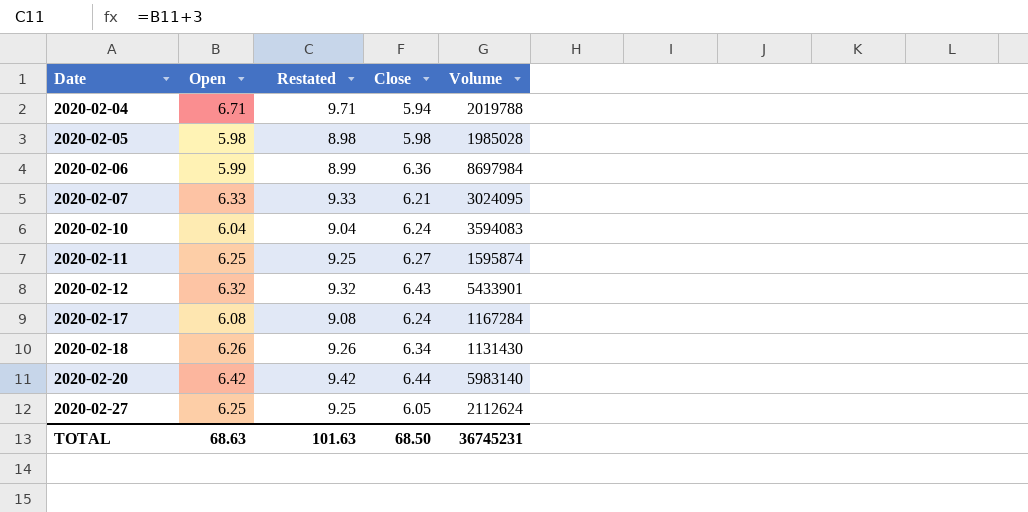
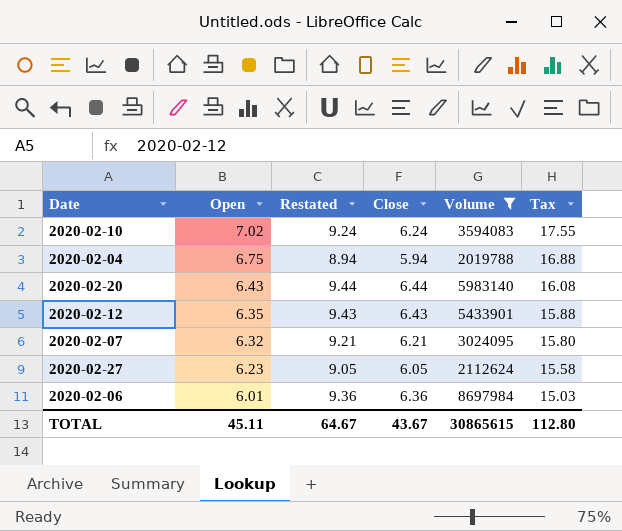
filter: none -> Volume >= 2019788
row order: Date ascending -> Open descending
column Restated | formula: [Open] + 3 -> [Close] + 3
column Tax | formula: none -> [Open] * 2.5
2020-02-10 | Open: 6.04 -> 7.02
2020-02-04 | Open: 6.71 -> 6.75
2020-02-20 | Open: 6.42 -> 6.43
2020-02-12 | Open: 6.32 -> 6.35
2020-02-07 | Open: 6.33 -> 6.32
2020-02-27 | Open: 6.25 -> 6.23
2020-02-06 | Open: 5.99 -> 6.01
TOTAL | Open: 68.63 -> 45.11
TOTAL | Restated: 101.63 -> 64.67
TOTAL | Close: 68.50 -> 43.67
TOTAL | Volume: 36745231 -> 30865615

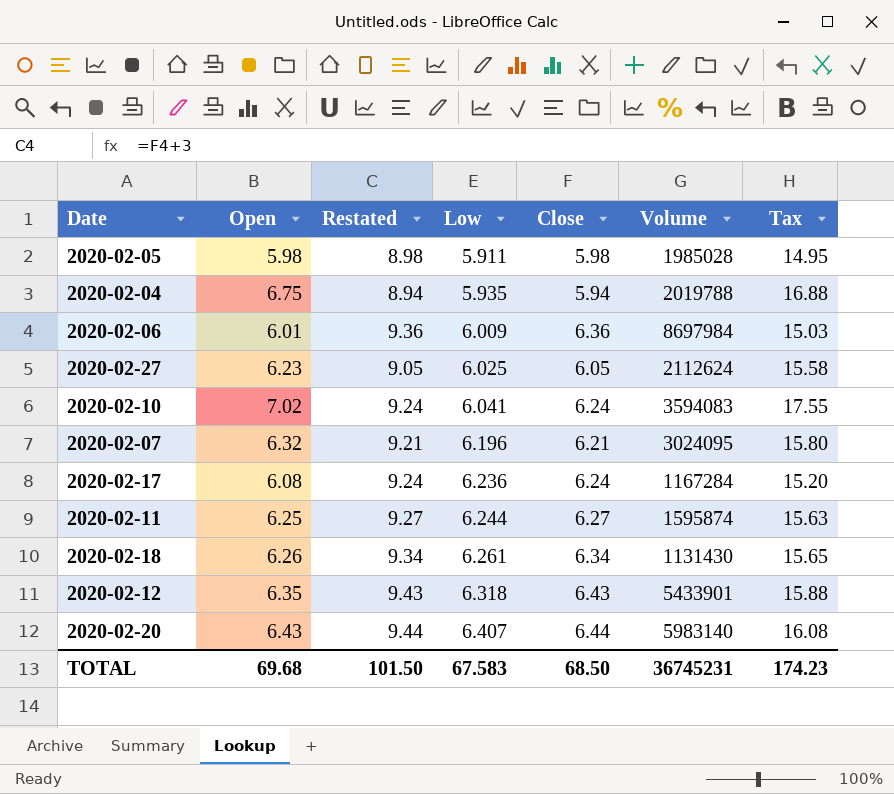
filter: Volume >= 2019788 -> none
row order: Open descending -> Low ascending
column Low | position: none -> 4
TOTAL | Open: 45.11 -> 69.68
TOTAL | Restated: 64.67 -> 101.50
TOTAL | Close: 43.67 -> 68.50
TOTAL | Volume: 30865615 -> 36745231
TOTAL | Tax: 112.80 -> 174.23

